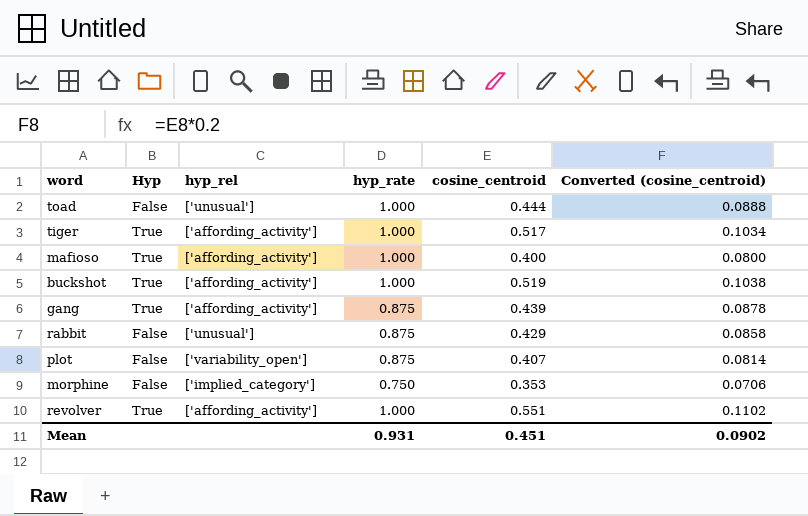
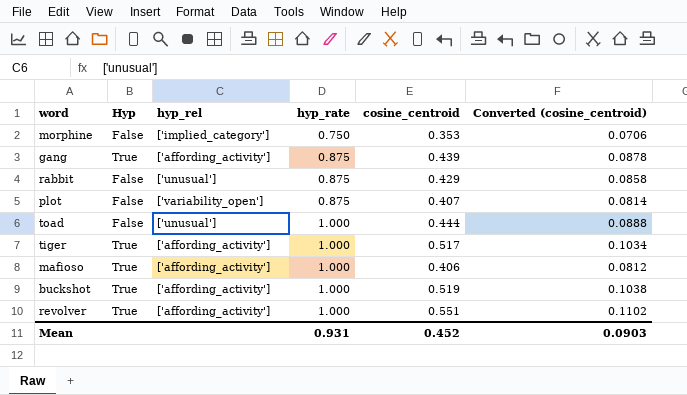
row order: none -> hyp_rate ascending
mafioso | cosine_centroid: 0.400 -> 0.406
mafioso | Converted (cosine_centroid): 0.0800 -> 0.0812
Mean | cosine_centroid: 0.451 -> 0.452
Mean | Converted (cosine_centroid): 0.0902 -> 0.0903

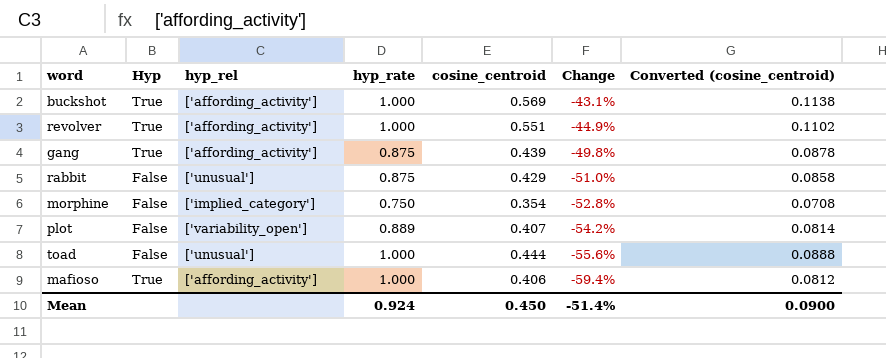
row order: hyp_rate ascending -> Change descending
column Change | formula: none -> ([cosine_centroid] - [hyp_rate]) / [hyp_rate]
row tiger: True | ['affording_activity'] | 1.000 | 0.517 | 0.1034 -> none
buckshot | cosine_centroid: 0.519 -> 0.569
buckshot | Converted (cosine_centroid): 0.1038 -> 0.1138
morphine | cosine_centroid: 0.353 -> 0.354
morphine | Converted (cosine_centroid): 0.0706 -> 0.0708
plot | hyp_rate: 0.875 -> 0.889
Mean | hyp_rate: 0.931 -> 0.924
Mean | cosine_centroid: 0.452 -> 0.450
Mean | Converted (cosine_centroid): 0.0903 -> 0.0900

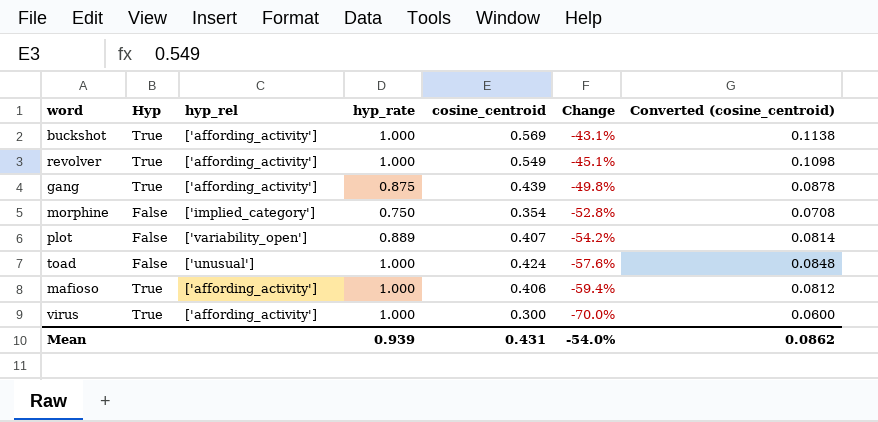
row rabbit: False | ['unusual'] | 0.875 | 0.429 | -51.0% | 0.0858 -> none
revolver | cosine_centroid: 0.551 -> 0.549
revolver | Change: -44.9% -> -45.1%
revolver | Converted (cosine_centroid): 0.1102 -> 0.1098
toad | cosine_centroid: 0.444 -> 0.424
toad | Change: -55.6% -> -57.6%
toad | Converted (cosine_centroid): 0.0888 -> 0.0848
row virus: none -> True | ['affording_activity'] | 1.000 | 0.300 | -70.0% | 0.0600
Mean | hyp_rate: 0.924 -> 0.939
Mean | cosine_centroid: 0.450 -> 0.431
Mean | Change: -51.4% -> -54.0%
Mean | Converted (cosine_centroid): 0.0900 -> 0.0862

